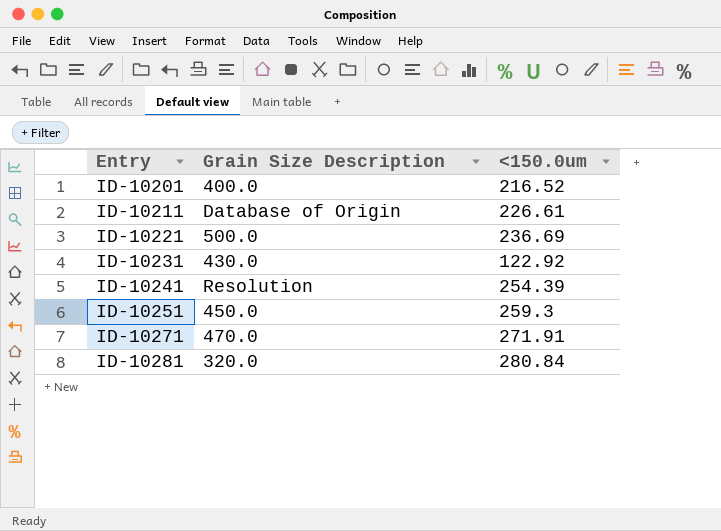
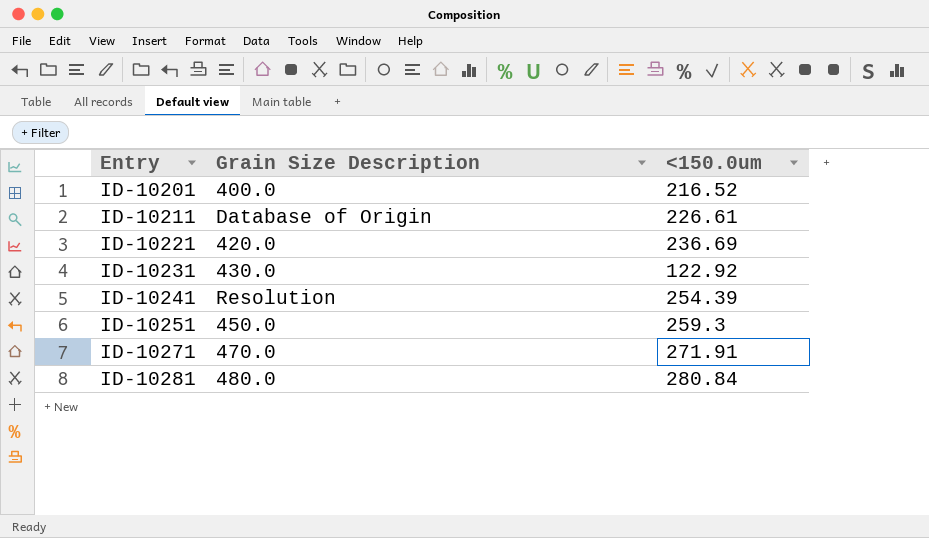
ID-10221 | Grain Size Description: 500.0 -> 420.0
ID-10281 | Grain Size Description: 320.0 -> 480.0

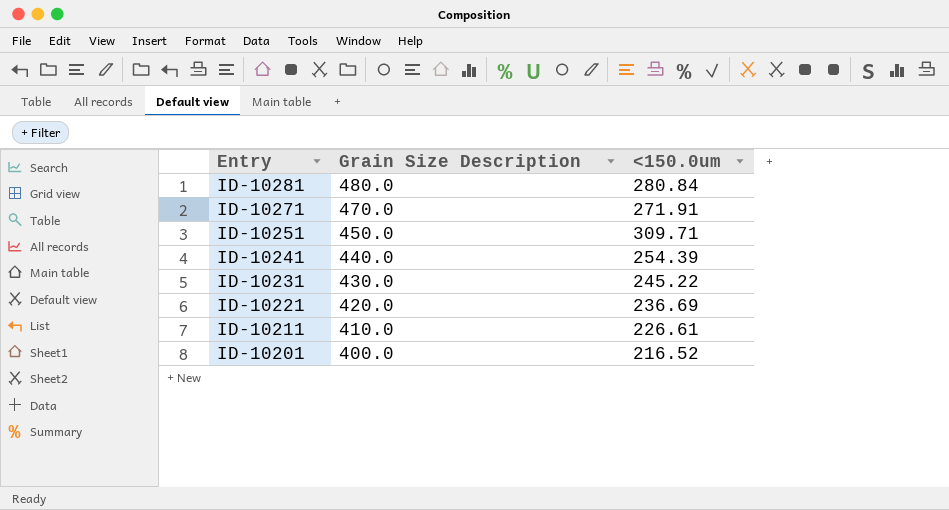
row order: Entry ascending -> Entry descending
ID-10251 | <150.0um: 259.3 -> 309.71
ID-10241 | Grain Size Description: Resolution -> 440.0
ID-10231 | <150.0um: 122.92 -> 245.22
ID-10211 | Grain Size Description: Database of Origin -> 410.0

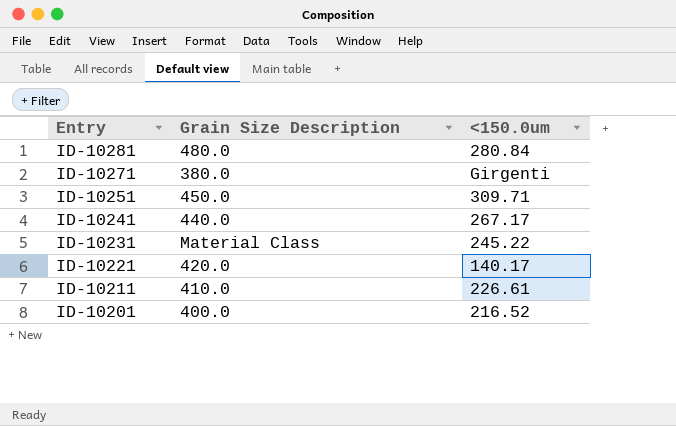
ID-10271 | Grain Size Description: 470.0 -> 380.0
ID-10271 | <150.0um: 271.91 -> Girgenti
ID-10241 | <150.0um: 254.39 -> 267.17
ID-10231 | Grain Size Description: 430.0 -> Material Class
ID-10221 | <150.0um: 236.69 -> 140.17

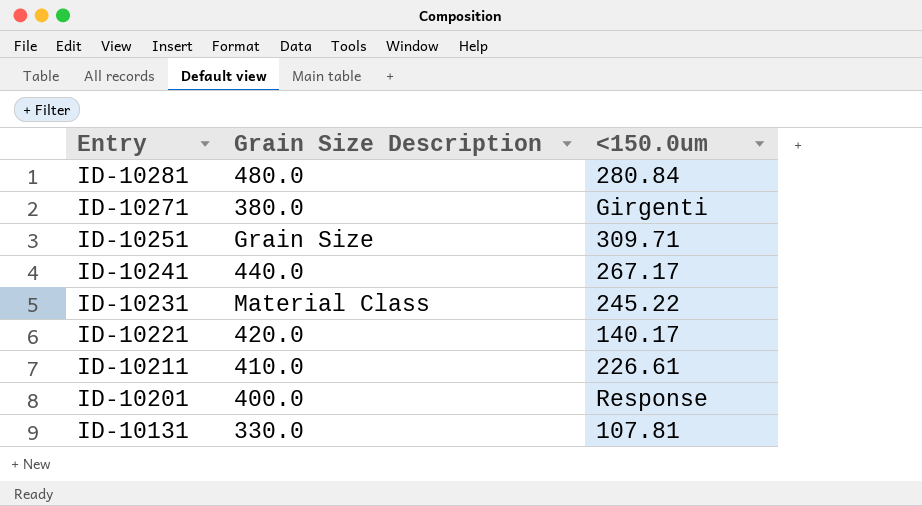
ID-10251 | Grain Size Description: 450.0 -> Grain Size
ID-10201 | <150.0um: 216.52 -> Response
row ID-10131: none -> 330.0 | 107.81

